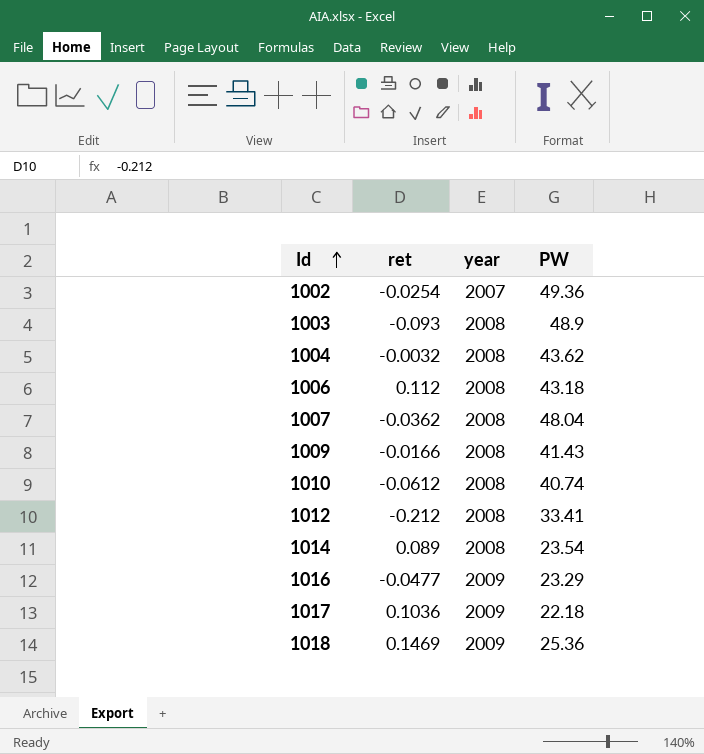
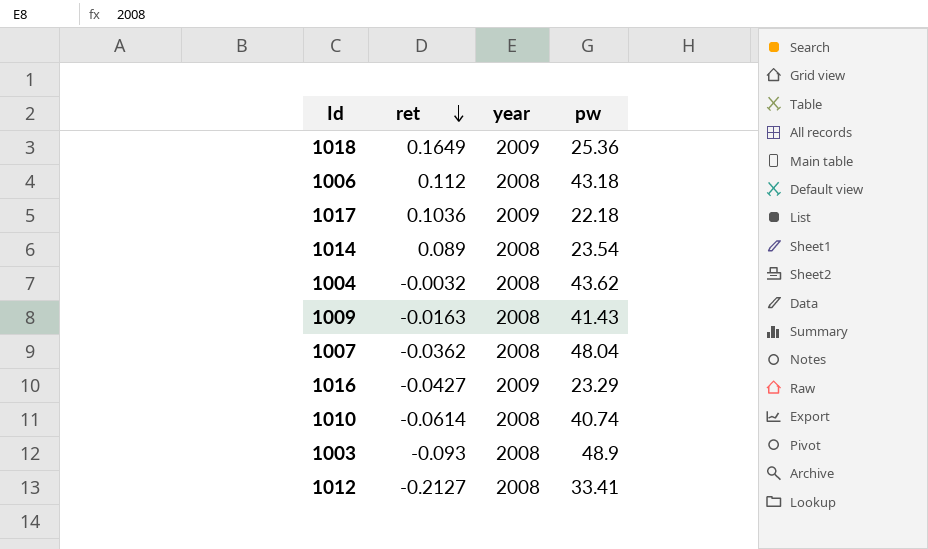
row order: Id ascending -> ret descending
column name: PW -> pw
row 1002: -0.0254 | 2007 | 49.36 -> none
1018 | ret: 0.1469 -> 0.1649
1009 | ret: -0.0166 -> -0.0163
1016 | ret: -0.0477 -> -0.0427
1010 | ret: -0.0612 -> -0.0614
1012 | ret: -0.212 -> -0.2127

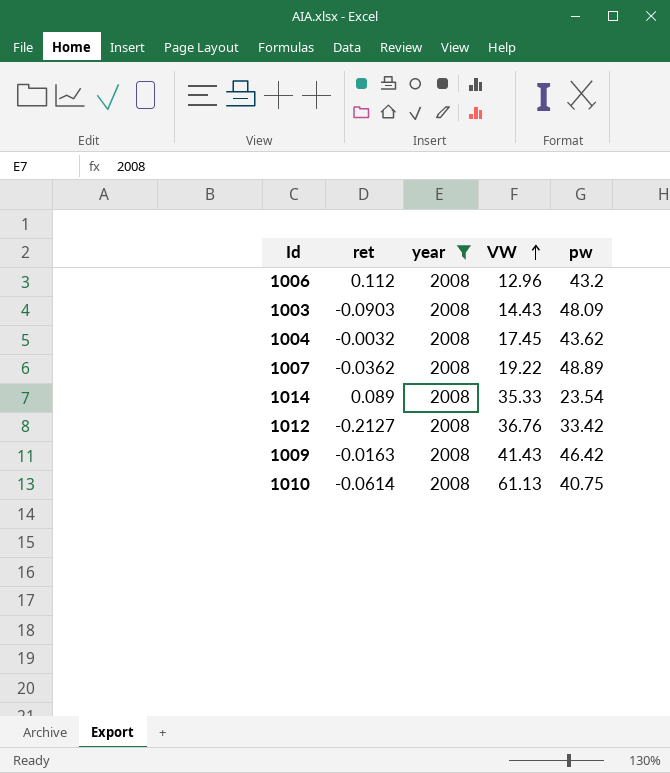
filter: none -> year = 2008
row order: ret descending -> VW ascending
column VW | position: none -> 4
1006 | pw: 43.18 -> 43.2
1003 | ret: -0.093 -> -0.0903
1003 | pw: 48.9 -> 48.09
1007 | pw: 48.04 -> 48.89
1012 | pw: 33.41 -> 33.42
1009 | pw: 41.43 -> 46.42
1010 | pw: 40.74 -> 40.75

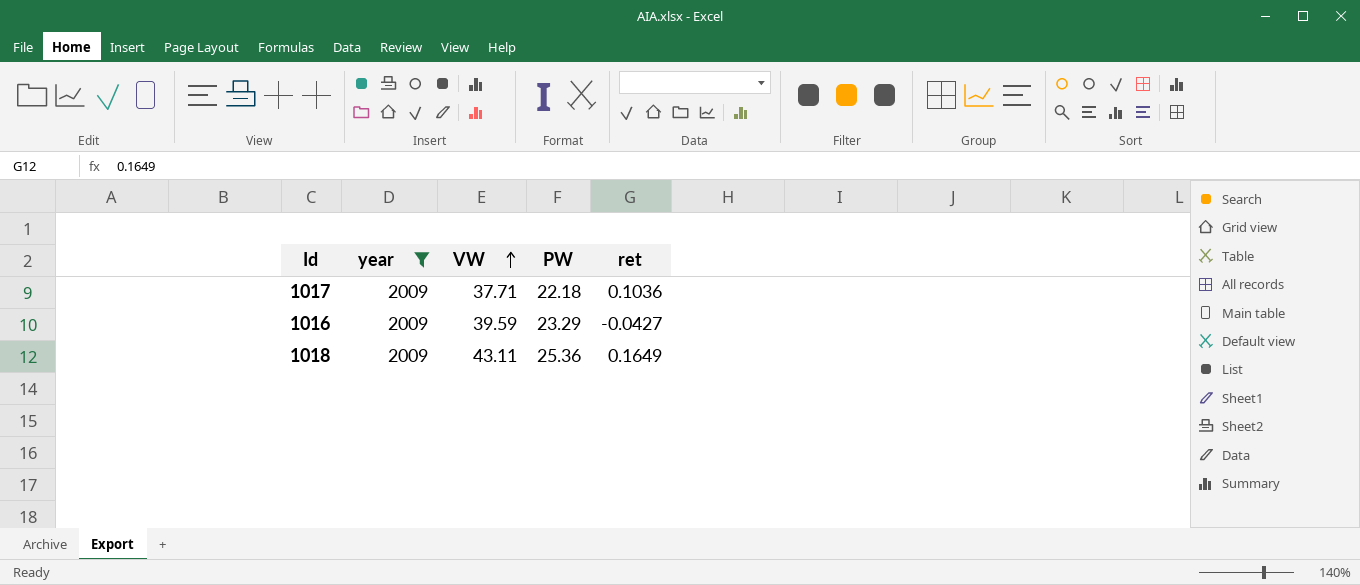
filter: year = 2008 -> year = 2009
column name: pw -> PW
column ret | position: 2 -> 5

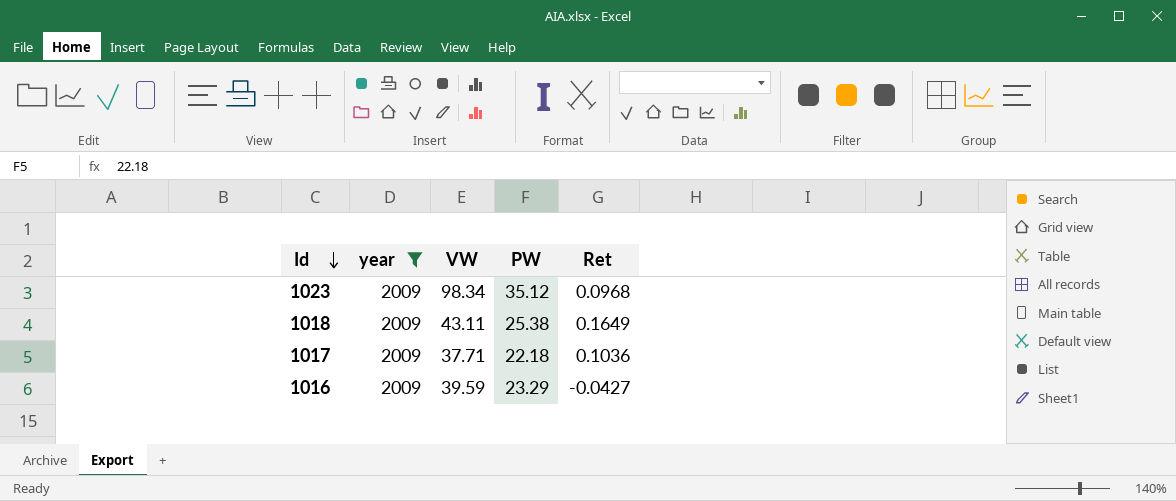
row order: VW ascending -> Id descending
column name: ret -> Ret
row 1023: none -> 2009 | 98.34 | 35.12 | 0.0968
1018 | PW: 25.36 -> 25.38

